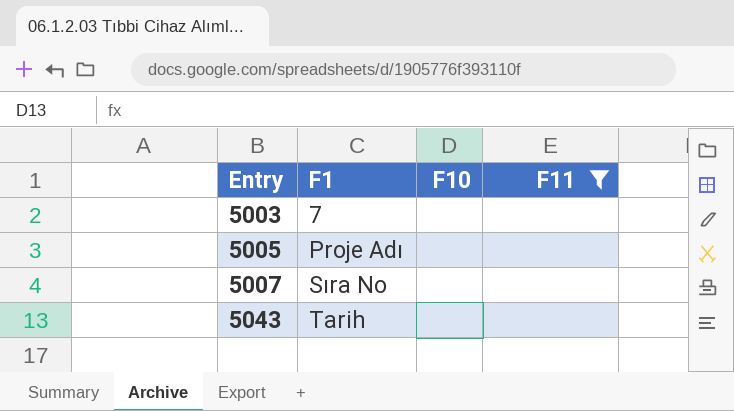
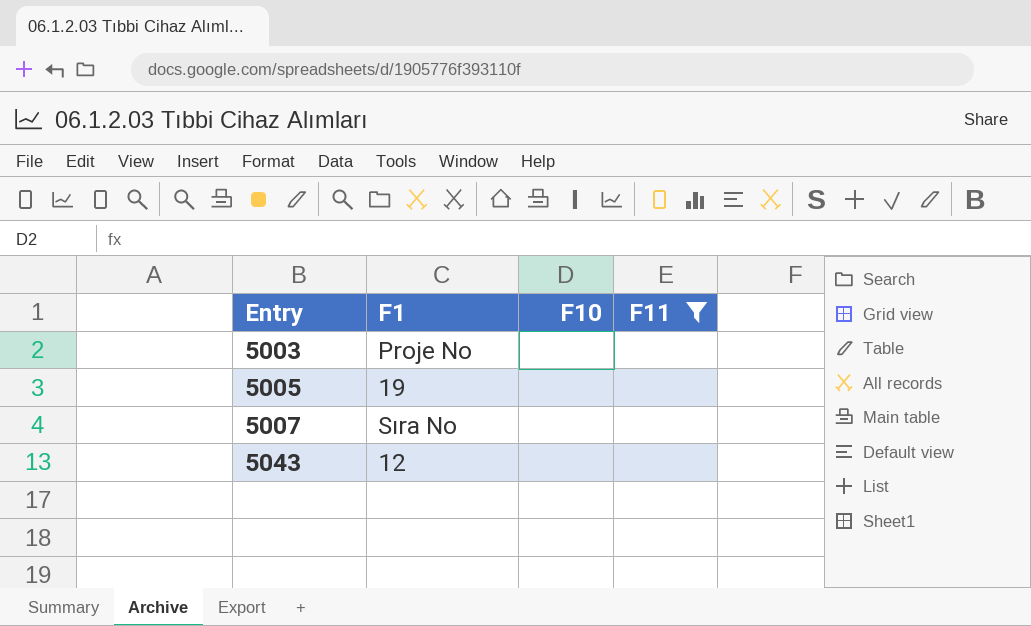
5003 | F1: 7 -> Proje No
5005 | F1: Proje Adı -> 19
5043 | F1: Tarih -> 12

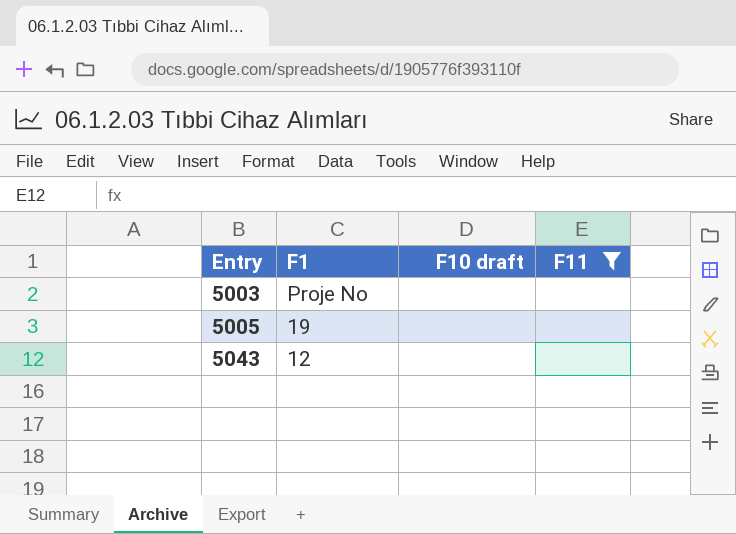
column name: F10 -> F10 draft
row 5007: Sıra No | none | none -> none

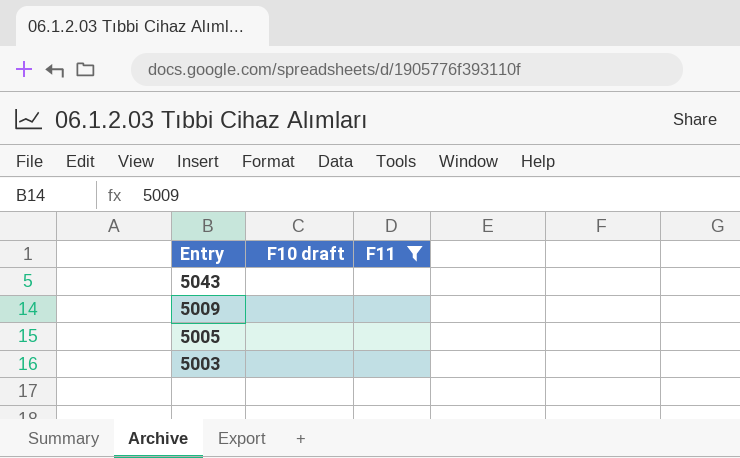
row order: Entry ascending -> Entry descending
column F1 | position: 2 -> none
row 5009: none -> none | none

